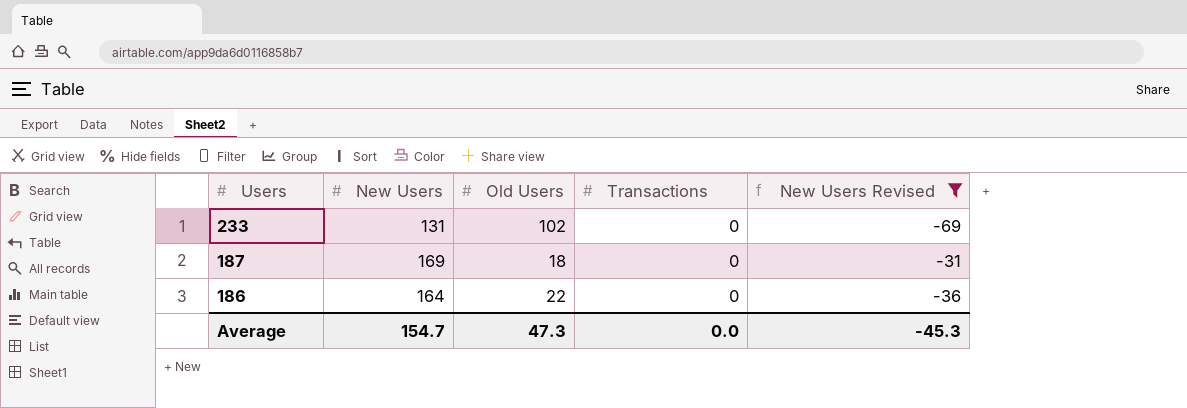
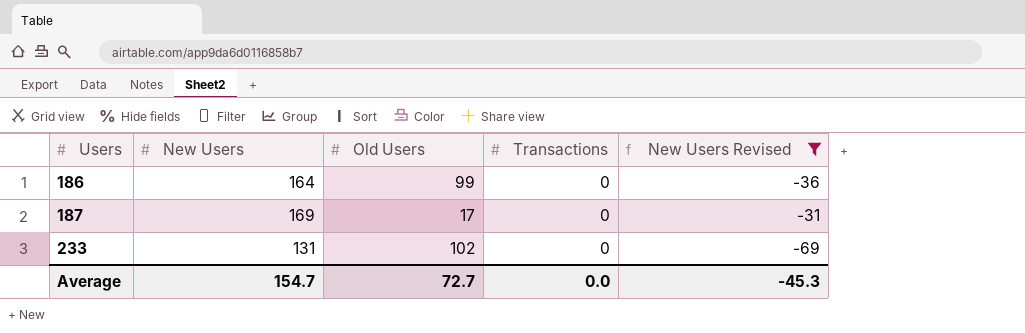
row order: Users descending -> Users ascending
186 | Old Users: 22 -> 99
187 | Old Users: 18 -> 17
Average | Old Users: 47.3 -> 72.7

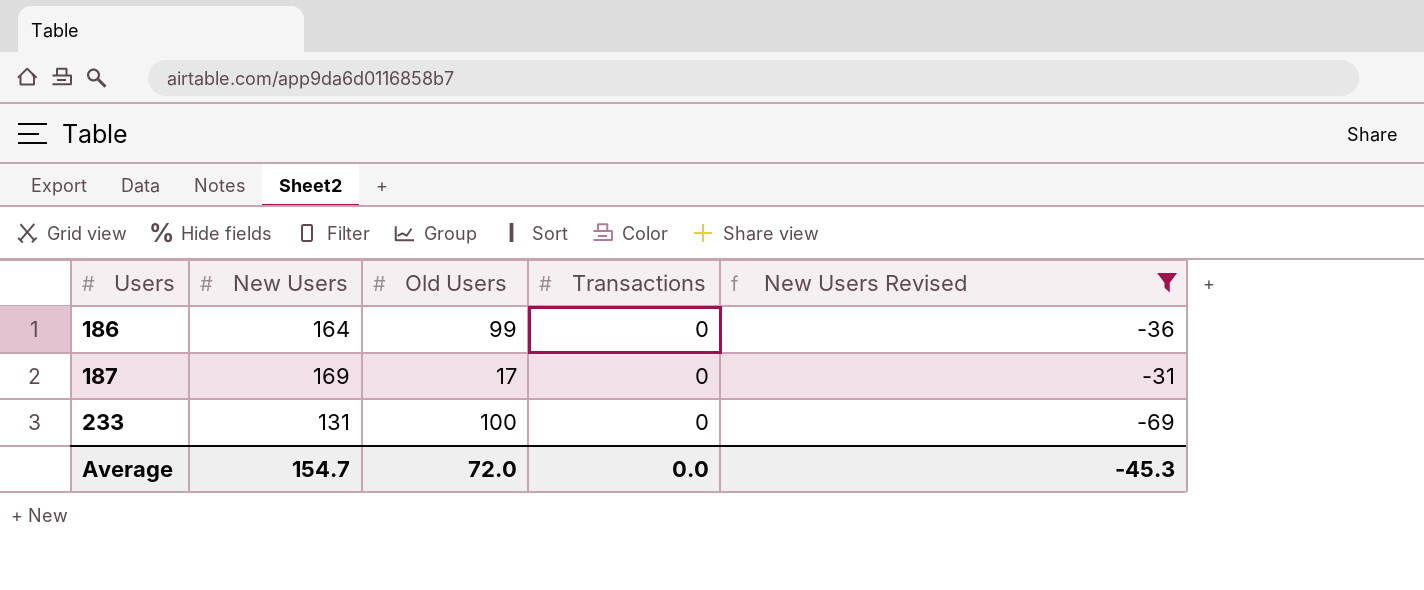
233 | Old Users: 102 -> 100
Average | Old Users: 72.7 -> 72.0

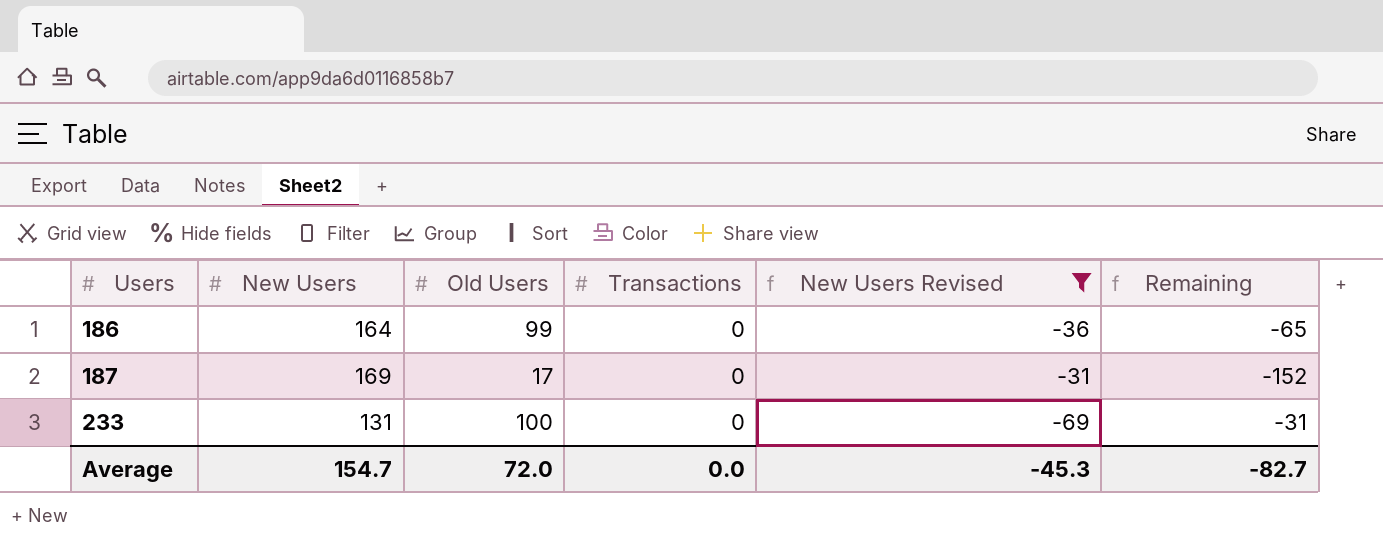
column Remaining | formula: none -> [Old Users] - [New Users]

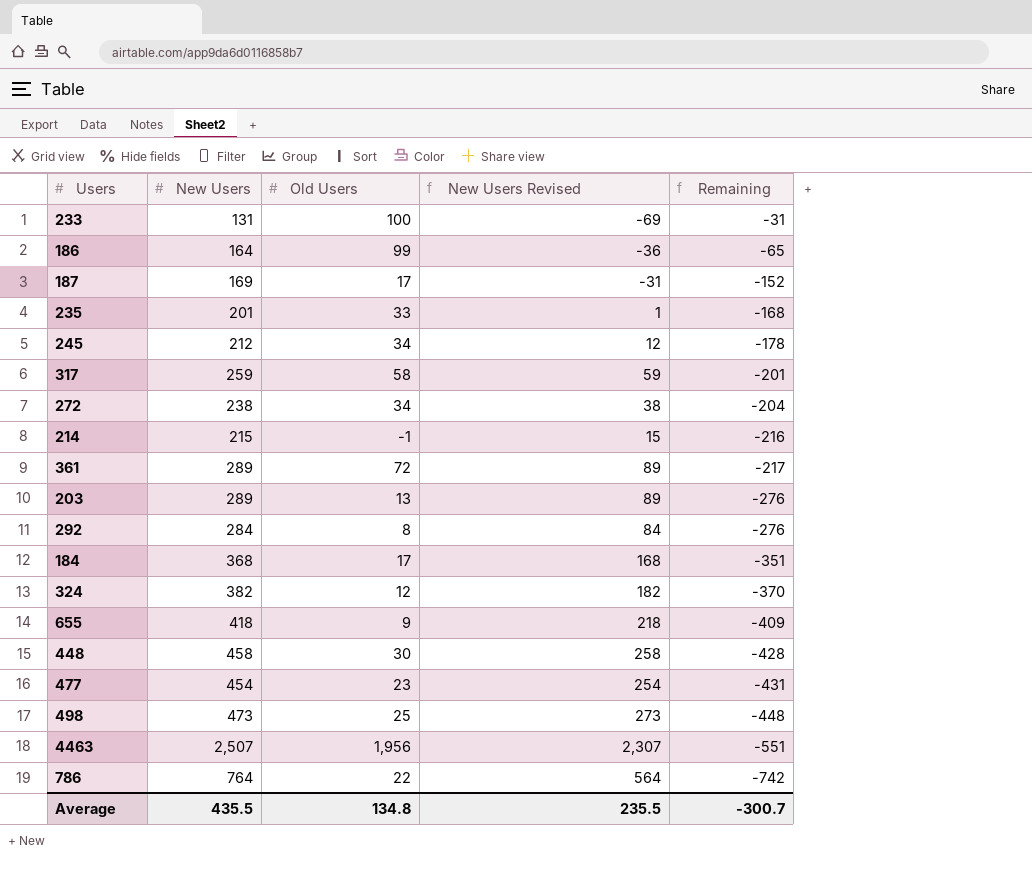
filter: New Users Revised <= -31 -> none
row order: Users ascending -> Remaining descending
column Transactions | position: 4 -> none
Average | New Users: 154.7 -> 435.5
Average | Old Users: 72.0 -> 134.8
Average | New Users Revised: -45.3 -> 235.5
Average | Remaining: -82.7 -> -300.7

